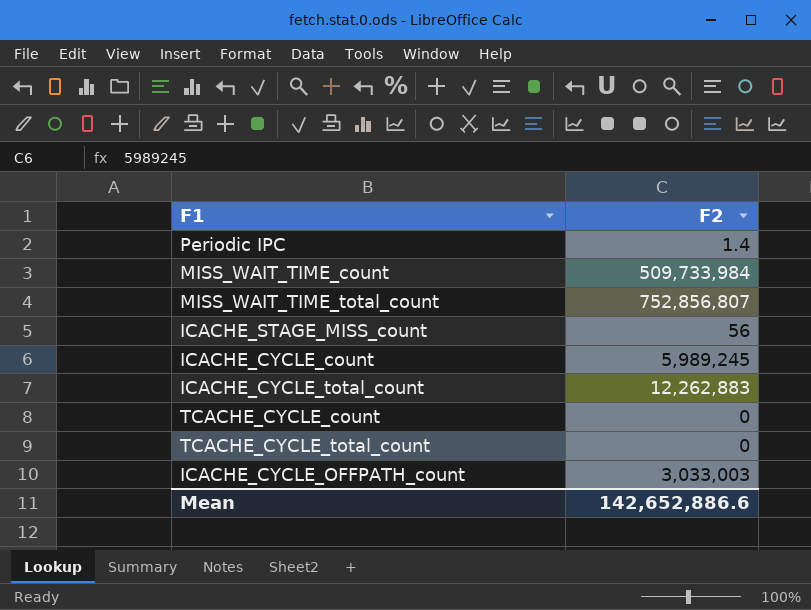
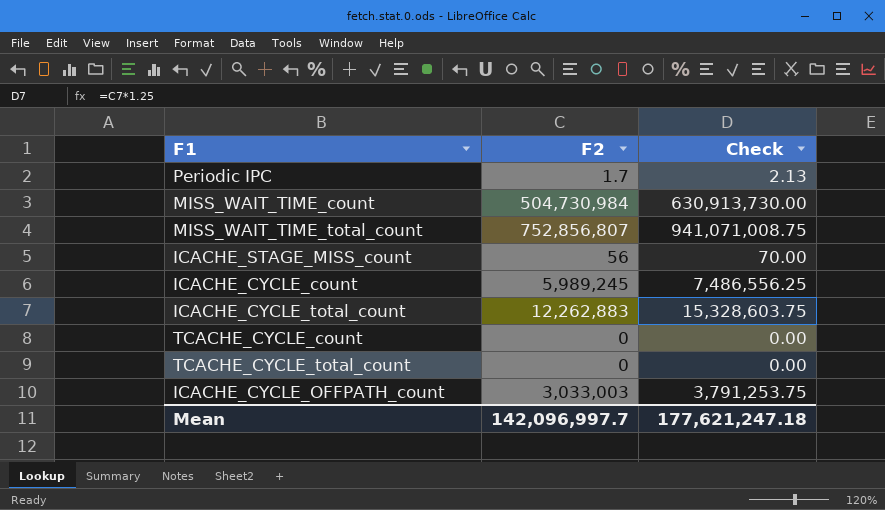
column Check | formula: none -> [F2] * 1.25
Periodic IPC | F2: 1.4 -> 1.7
MISS_WAIT_TIME_count | F2: 509,733,984 -> 504,730,984
Mean | F2: 142,652,886.6 -> 142,096,997.7

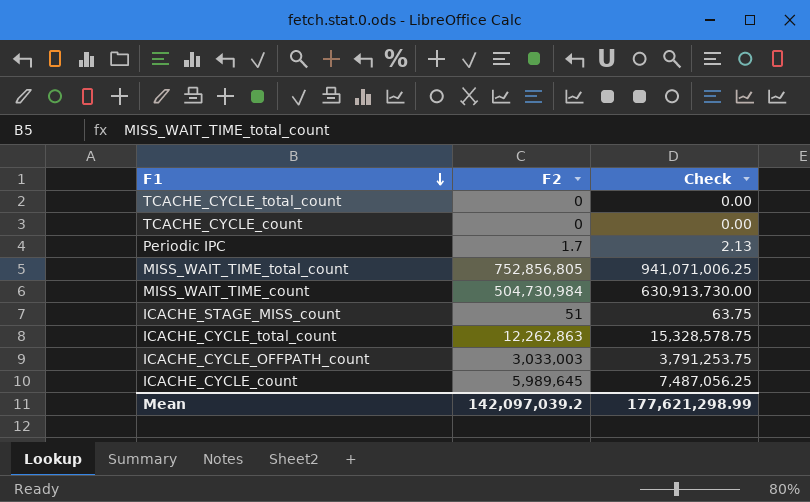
row order: none -> F1 descending
MISS_WAIT_TIME_total_count | F2: 752,856,807 -> 752,856,805
MISS_WAIT_TIME_total_count | Check: 941,071,008.75 -> 941,071,006.25
ICACHE_STAGE_MISS_count | F2: 56 -> 51
ICACHE_STAGE_MISS_count | Check: 70.00 -> 63.75
ICACHE_CYCLE_total_count | F2: 12,262,883 -> 12,262,863
ICACHE_CYCLE_total_count | Check: 15,328,603.75 -> 15,328,578.75
ICACHE_CYCLE_count | F2: 5,989,245 -> 5,989,645
ICACHE_CYCLE_count | Check: 7,486,556.25 -> 7,487,056.25
Mean | F2: 142,096,997.7 -> 142,097,039.2
Mean | Check: 177,621,247.18 -> 177,621,298.99

